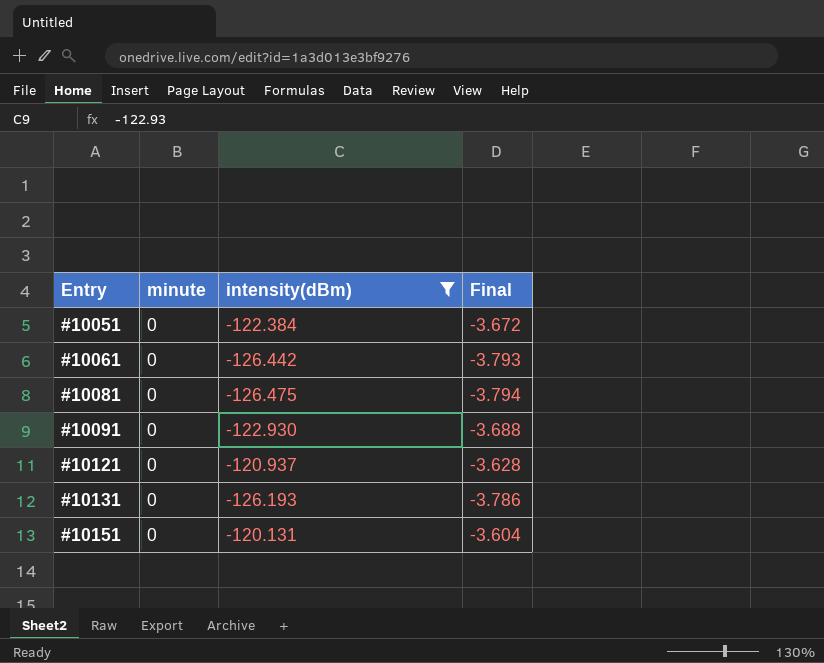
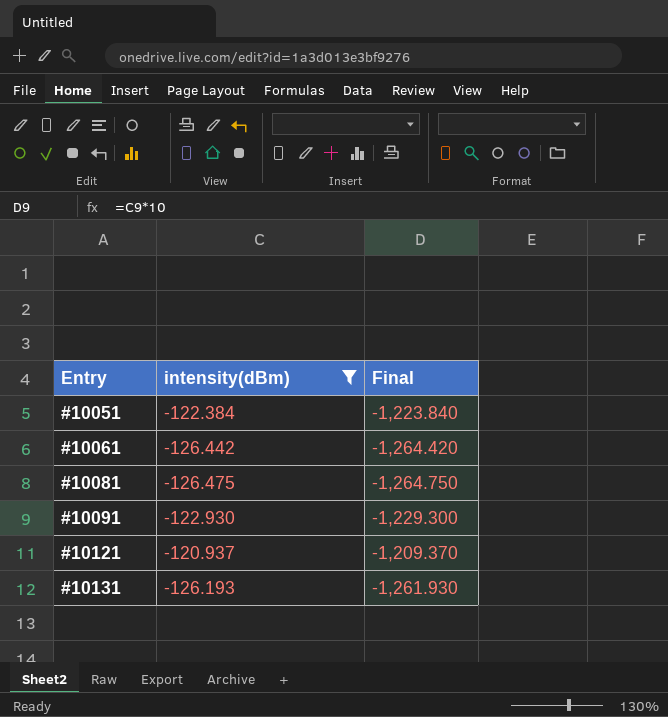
column minute | position: 2 -> none
column Final | formula: [intensity(dBm)] * 0.03 -> [intensity(dBm)] * 10
row #10151: 0 | -120.131 | -3.604 -> none

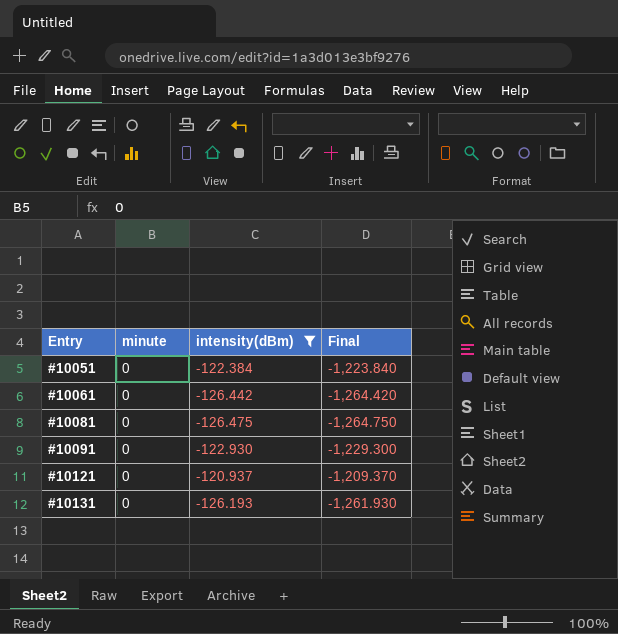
column minute | position: none -> 2

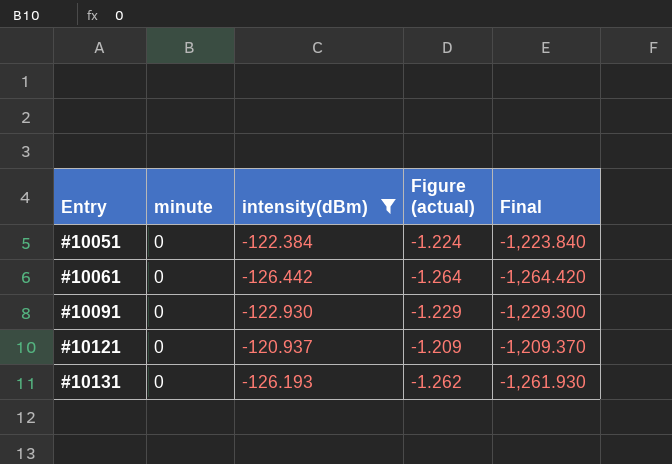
column Figure (actual) | formula: none -> [intensity(dBm)] * 0.01
row #10081: 0 | -126.475 | -1,264.750 -> none

